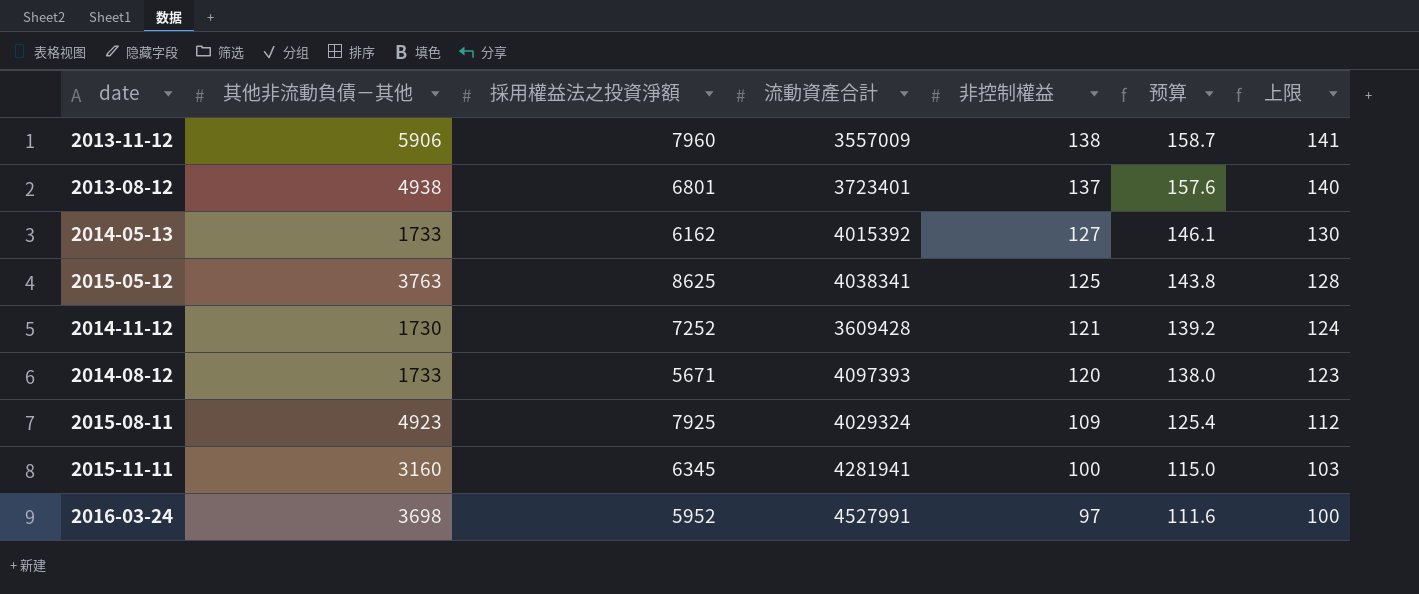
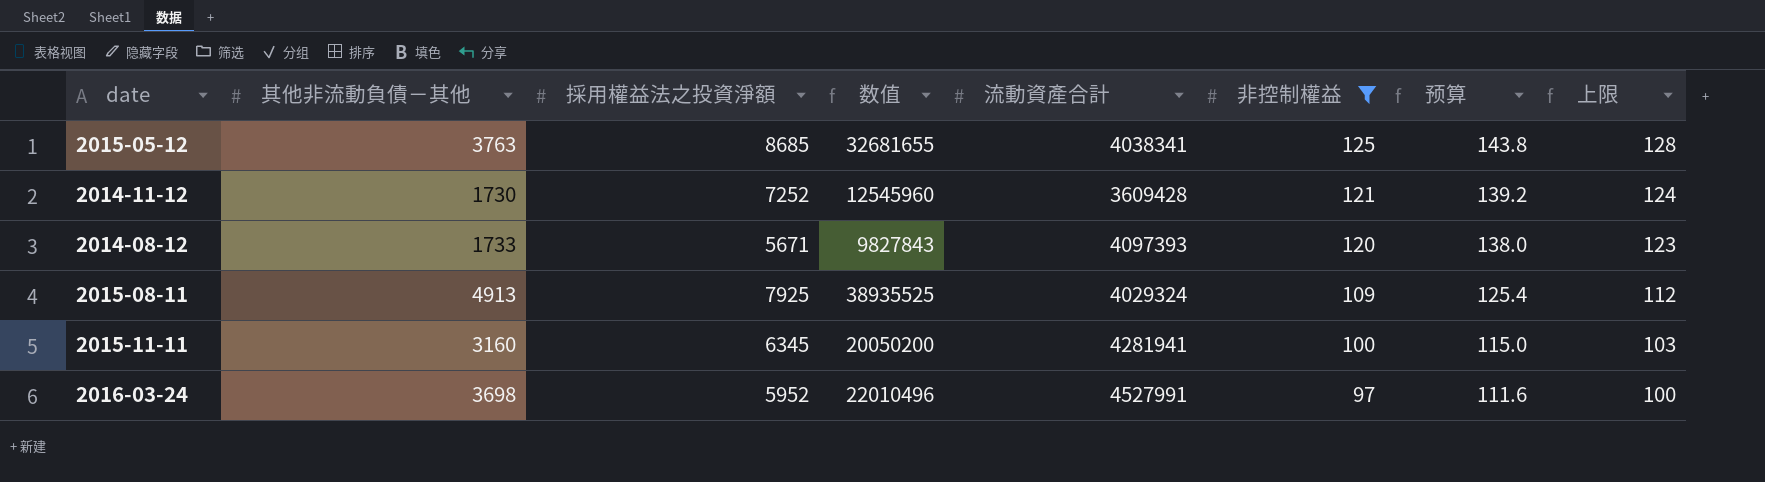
filter: none -> 非控制權益 <= 125
column 数值 | formula: none -> [其他非流動負債－其他] * [採用權益法之投資淨額]
2015-05-12 | 採用權益法之投資淨額: 8625 -> 8685
2015-08-11 | 其他非流動負債－其他: 4923 -> 4913

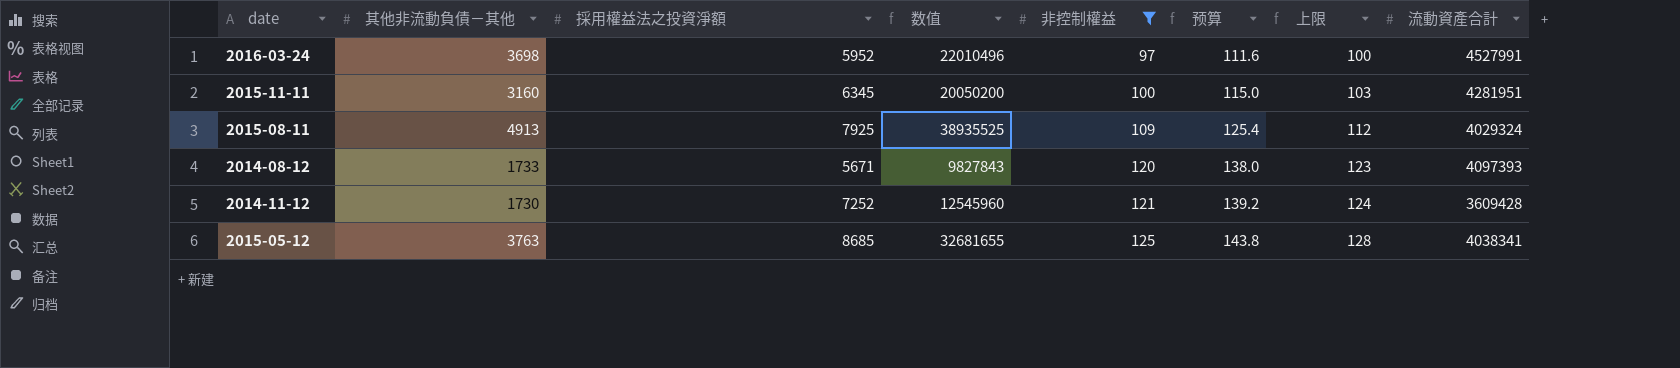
row order: 非控制權益 descending -> 非控制權益 ascending
column 流動資產合計 | position: 5 -> 8
2015-11-11 | 流動資產合計: 4281941 -> 4281951

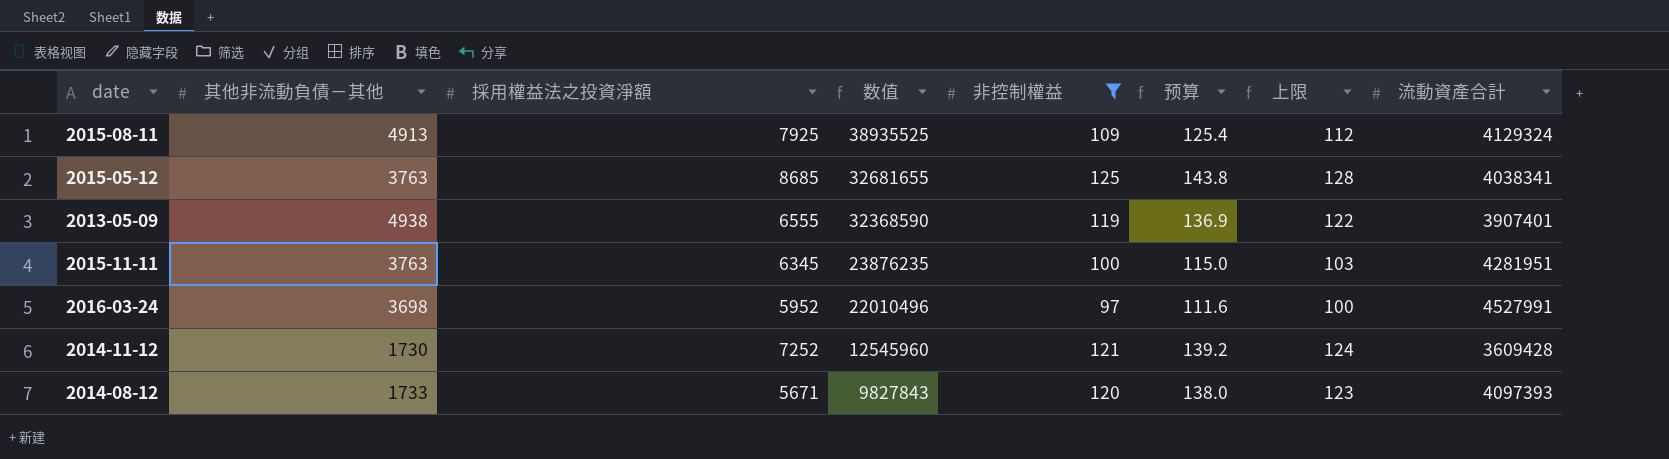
row order: 非控制權益 ascending -> 数值 descending
2015-08-11 | 流動資產合計: 4029324 -> 4129324
row 2013-05-09: none -> 4938 | 6555 | 32368590 | 119 | 136.9 | 122 | 3907401
2015-11-11 | 其他非流動負債－其他: 3160 -> 3763
2015-11-11 | 数值: 20050200 -> 23876235

